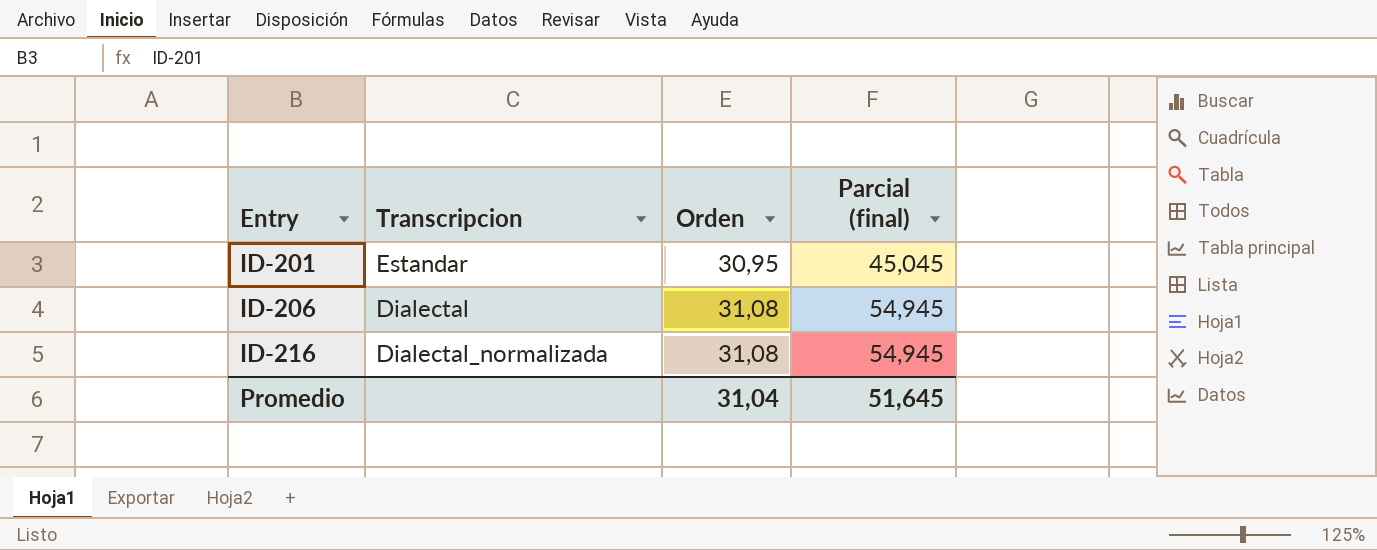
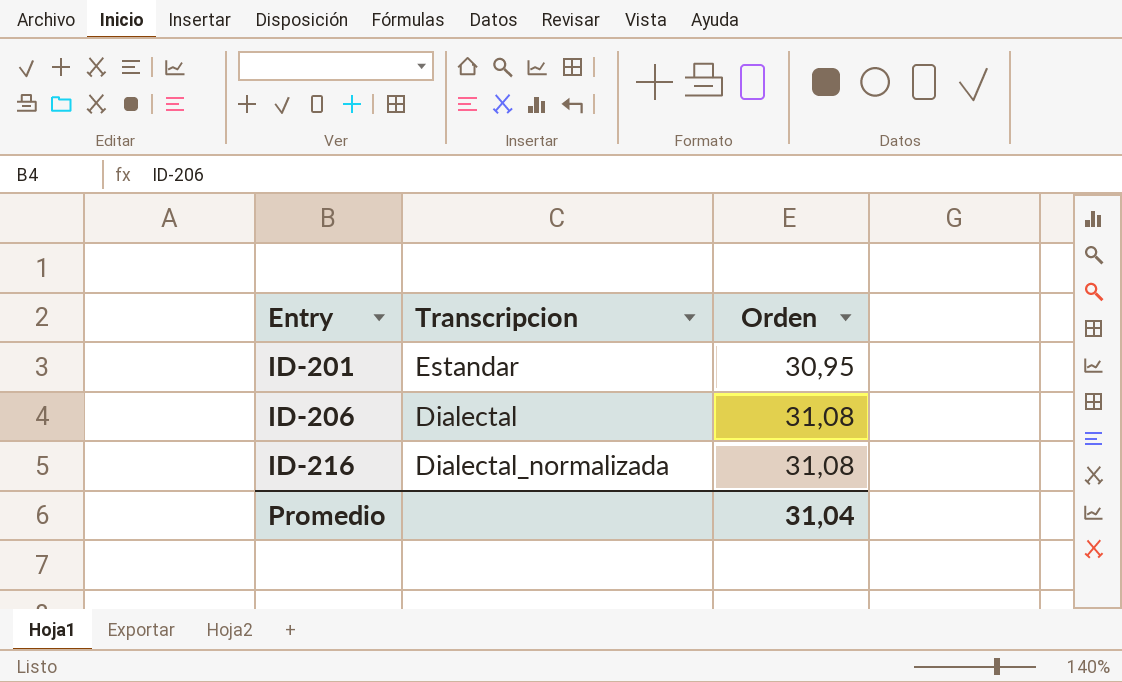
column Parcial (final) | position: 4 -> none

